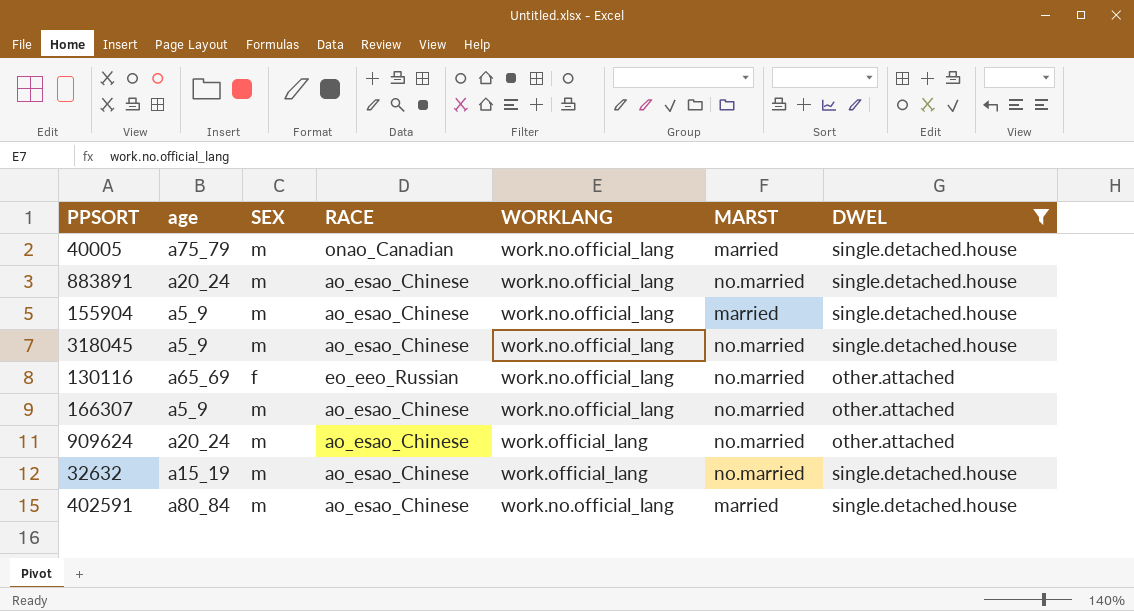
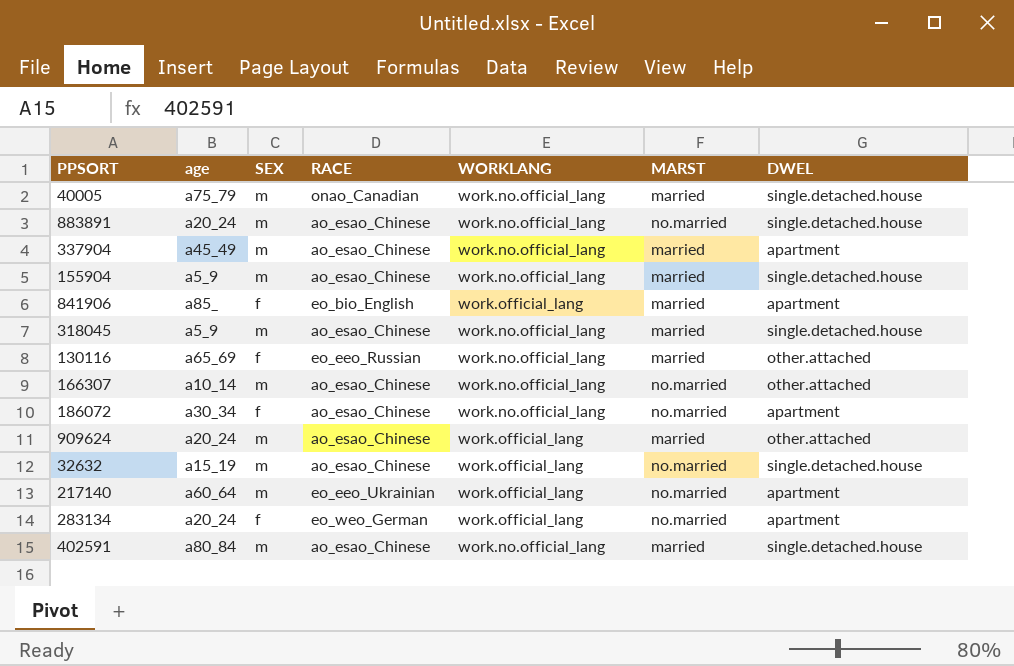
filter: DWEL != apartment -> none
318045 | MARST: no.married -> married
130116 | MARST: no.married -> married
166307 | age: a5_9 -> a10_14
909624 | MARST: no.married -> married

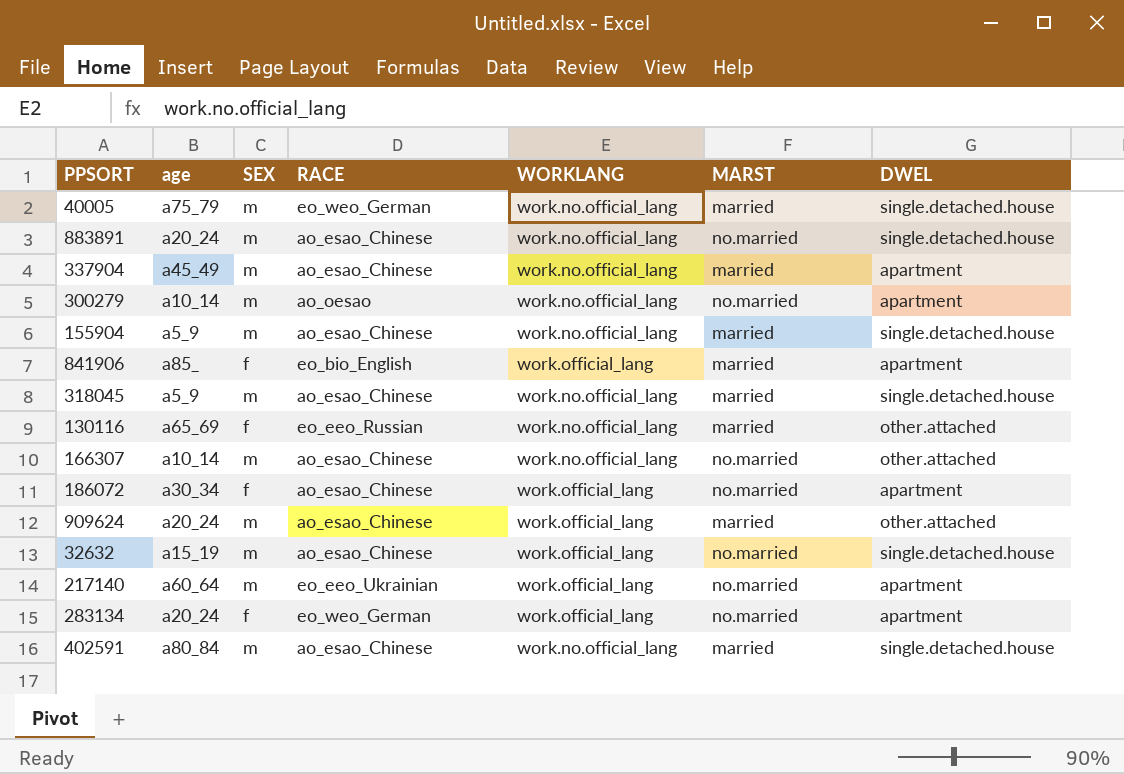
40005 | RACE: onao_Canadian -> eo_weo_German
row 300279: none -> a10_14 | m | ao_oesao | work.no.official_lang | no.married | apartment
186072 | WORKLANG: work.no.official_lang -> work.official_lang

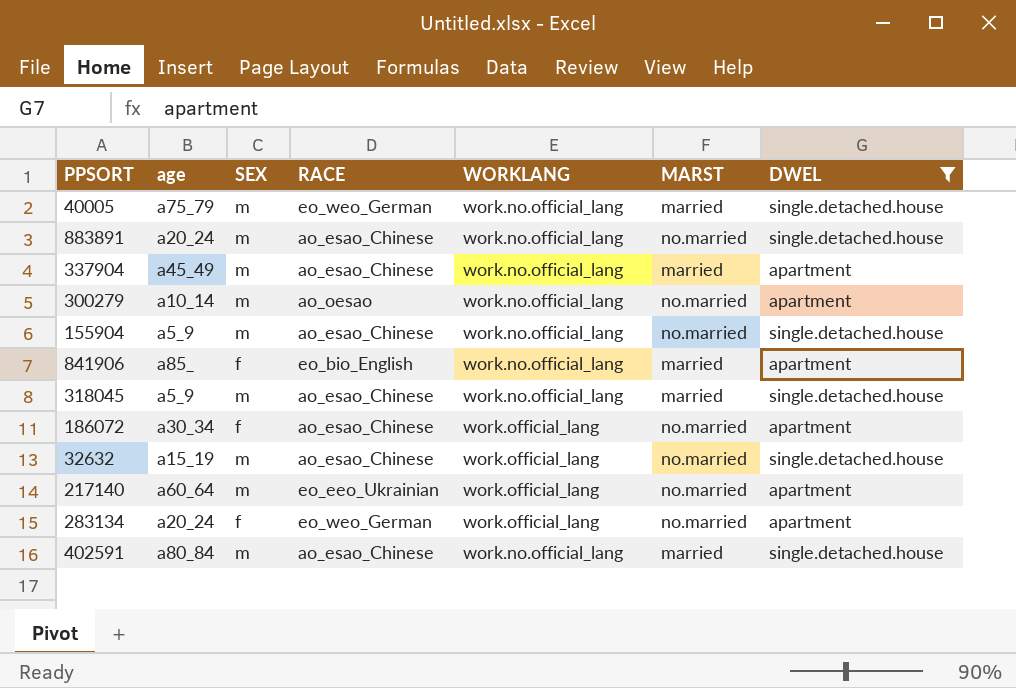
filter: none -> DWEL != other.attached
155904 | MARST: married -> no.married
841906 | WORKLANG: work.official_lang -> work.no.official_lang

